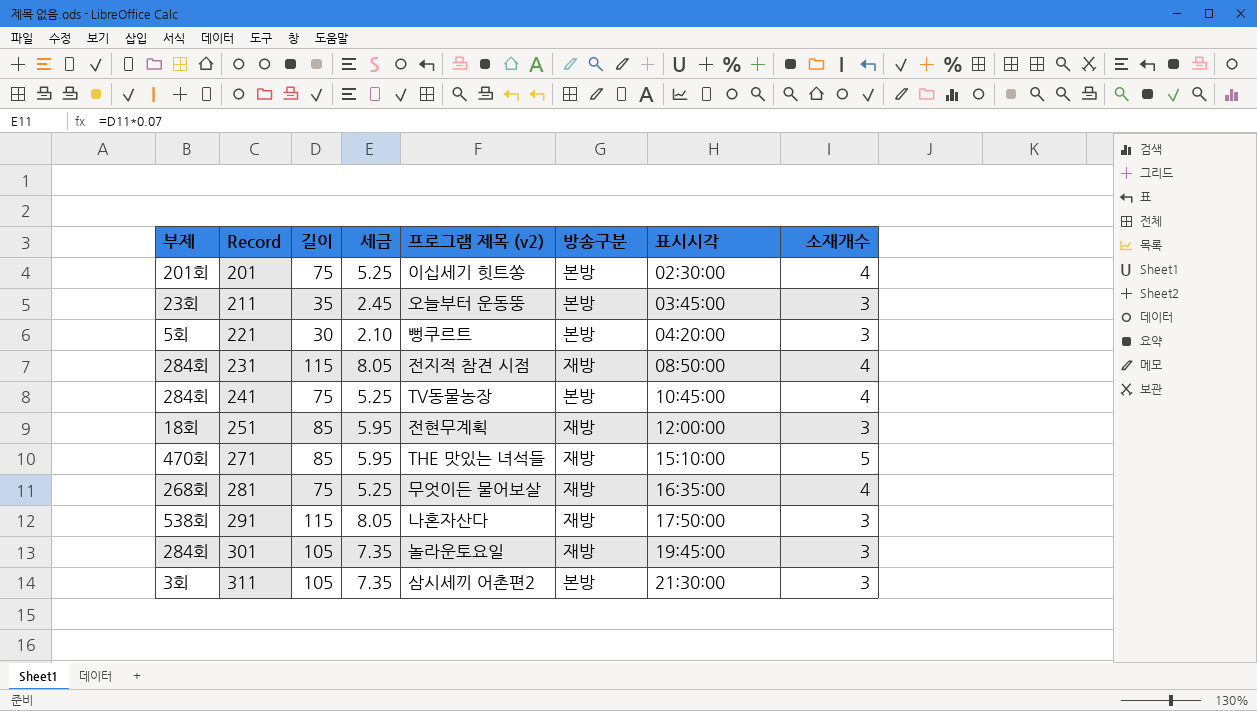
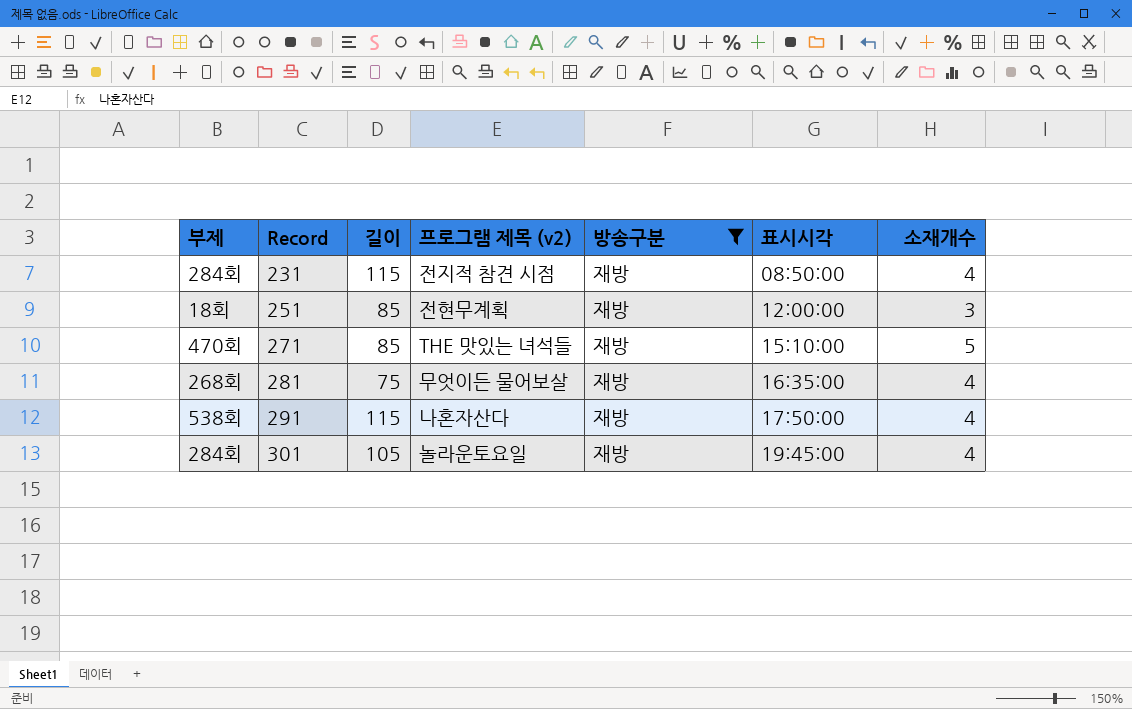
filter: none -> 방송구분 = 재방
column 세금 | formula: [길이] * 0.07 -> none
291 | 소재개수: 3 -> 4
301 | 소재개수: 3 -> 4

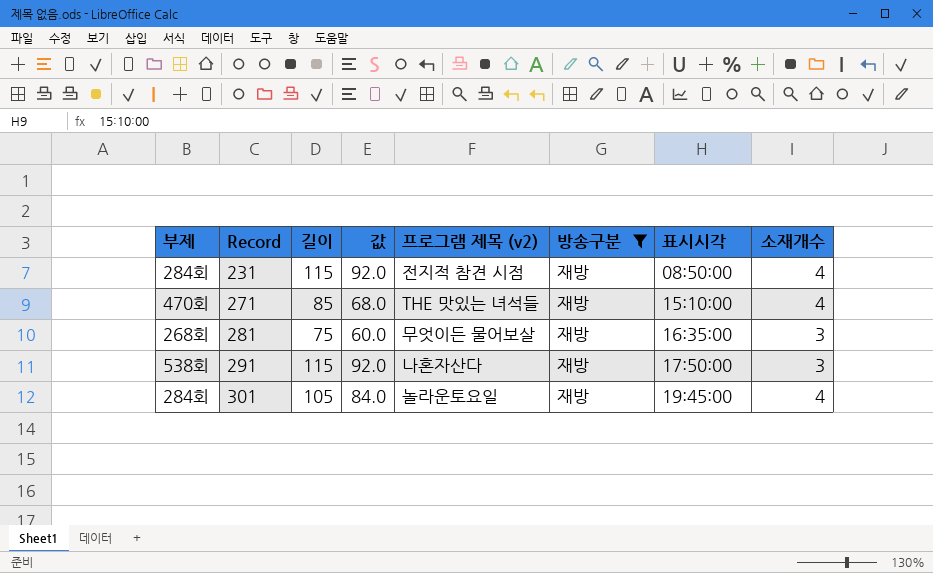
column 값 | formula: none -> [길이] * 0.8
row 251: 18회 | 85 | 전현무계획 | 재방 | 12:00:00 | 3 -> none
271 | 소재개수: 5 -> 4
281 | 소재개수: 4 -> 3
291 | 소재개수: 4 -> 3

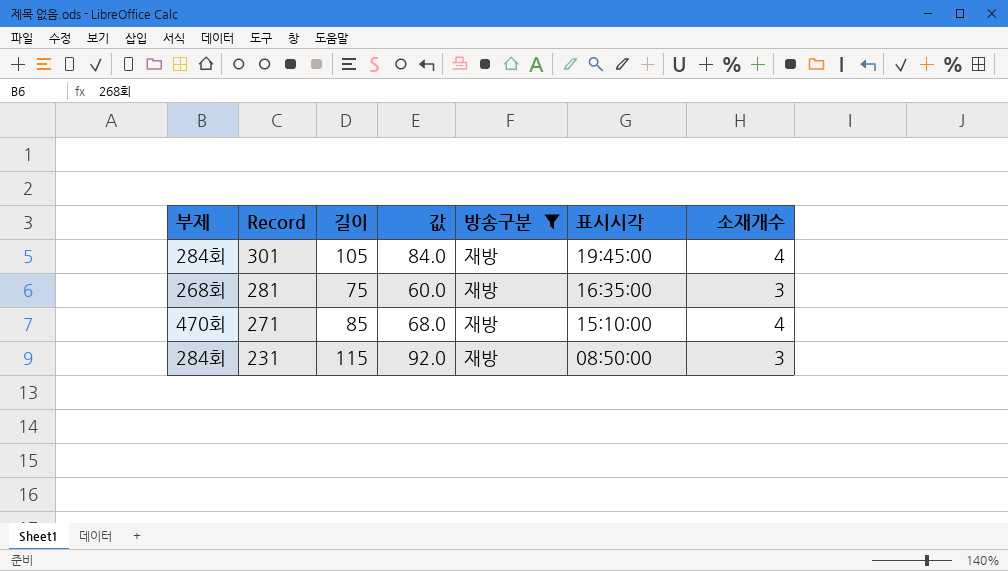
row order: Record ascending -> Record descending
column 프로그램 제목 (v2) | position: 5 -> none
row 291: 538회 | 115 | 92.0 | 나혼자산다 | 재방 | 17:50:00 | 3 -> none
231 | 소재개수: 4 -> 3

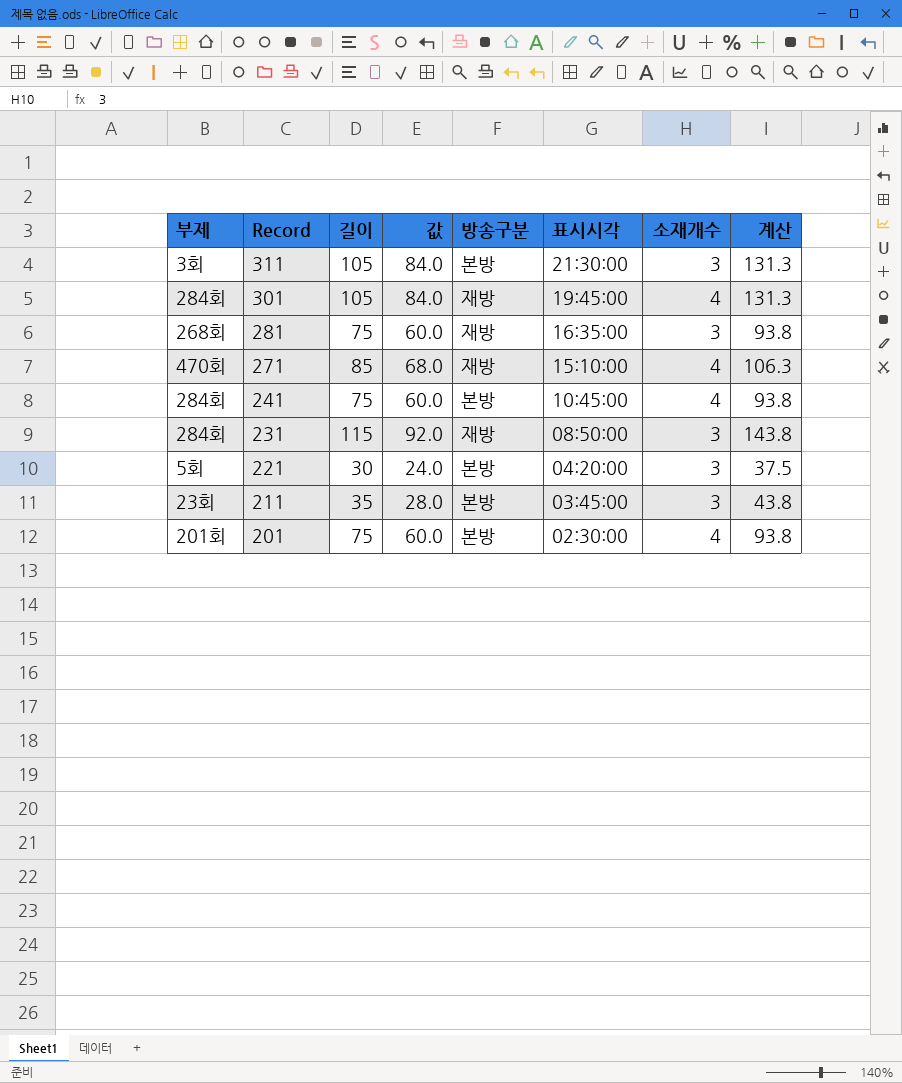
filter: 방송구분 = 재방 -> none
column 계산 | formula: none -> [길이] * 1.25

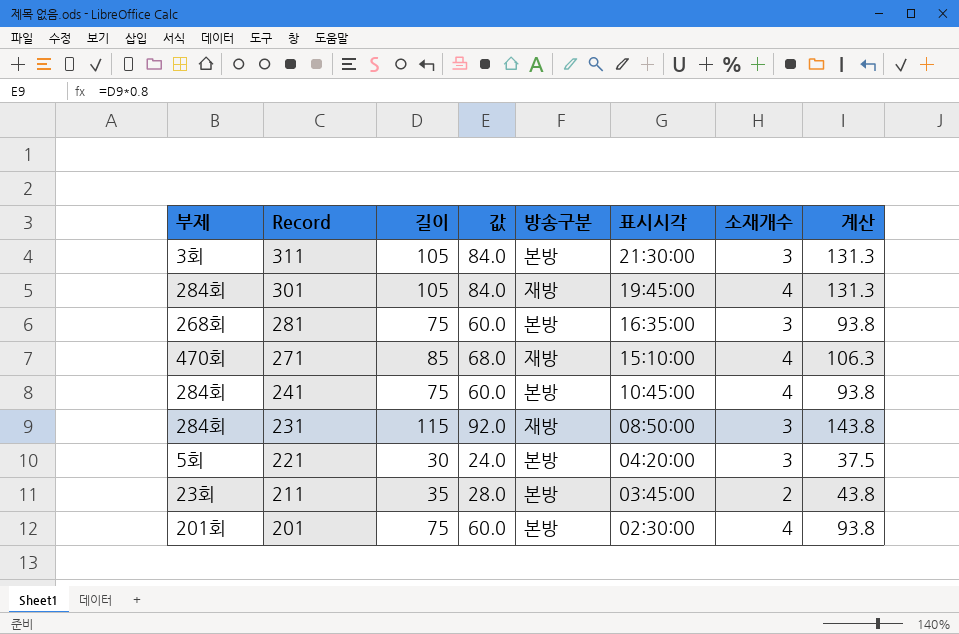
281 | 방송구분: 재방 -> 본방
211 | 소재개수: 3 -> 2

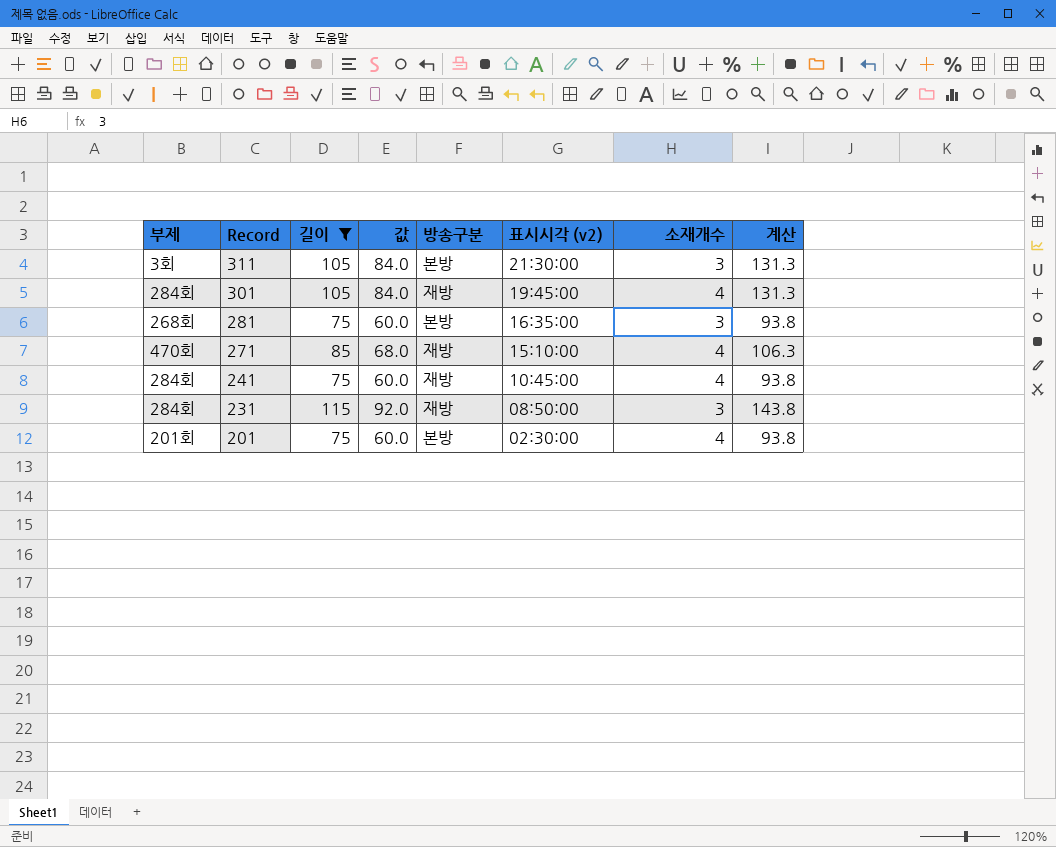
filter: none -> 길이 >= 75
column name: 표시시각 -> 표시시각 (v2)
241 | 방송구분: 본방 -> 재방

